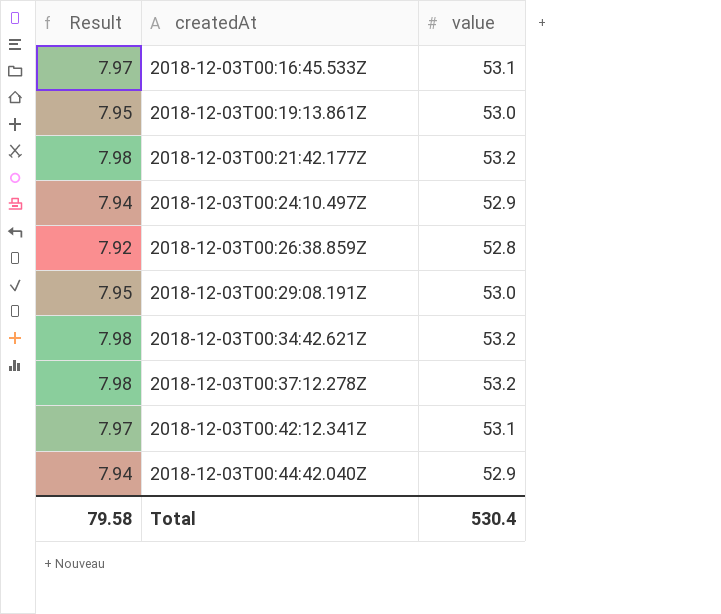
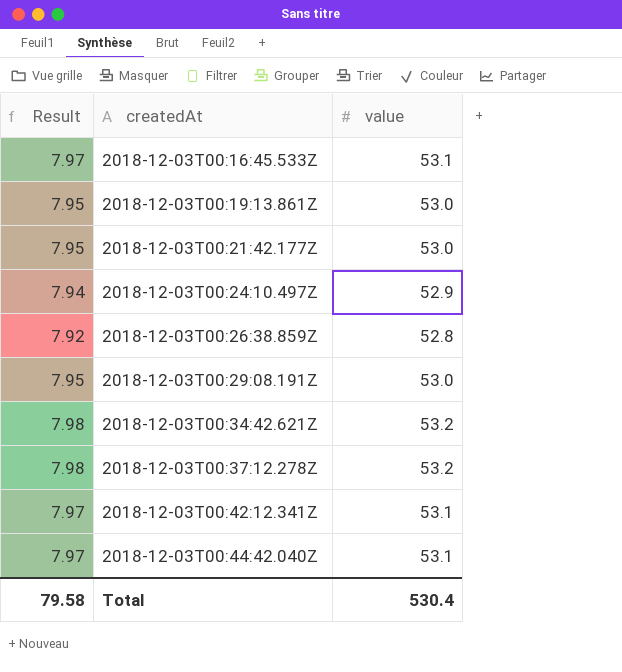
2018-12-03T00:21:42.177Z | Result: 7.98 -> 7.95
2018-12-03T00:21:42.177Z | value: 53.2 -> 53.0
2018-12-03T00:44:42.040Z | Result: 7.94 -> 7.97
2018-12-03T00:44:42.040Z | value: 52.9 -> 53.1

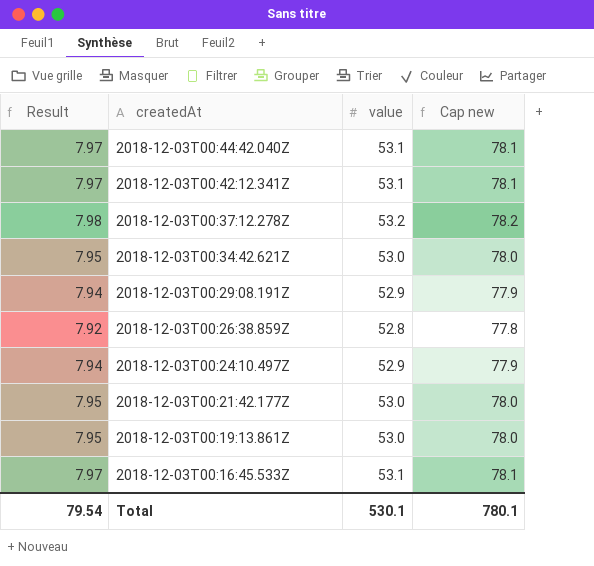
row order: createdAt ascending -> createdAt descending
column Cap new | formula: none -> [value] + 25
2018-12-03T00:34:42.621Z | Result: 7.98 -> 7.95
2018-12-03T00:34:42.621Z | value: 53.2 -> 53.0
2018-12-03T00:29:08.191Z | Result: 7.95 -> 7.94
2018-12-03T00:29:08.191Z | value: 53.0 -> 52.9
Total | Result: 79.58 -> 79.54
Total | value: 530.4 -> 530.1

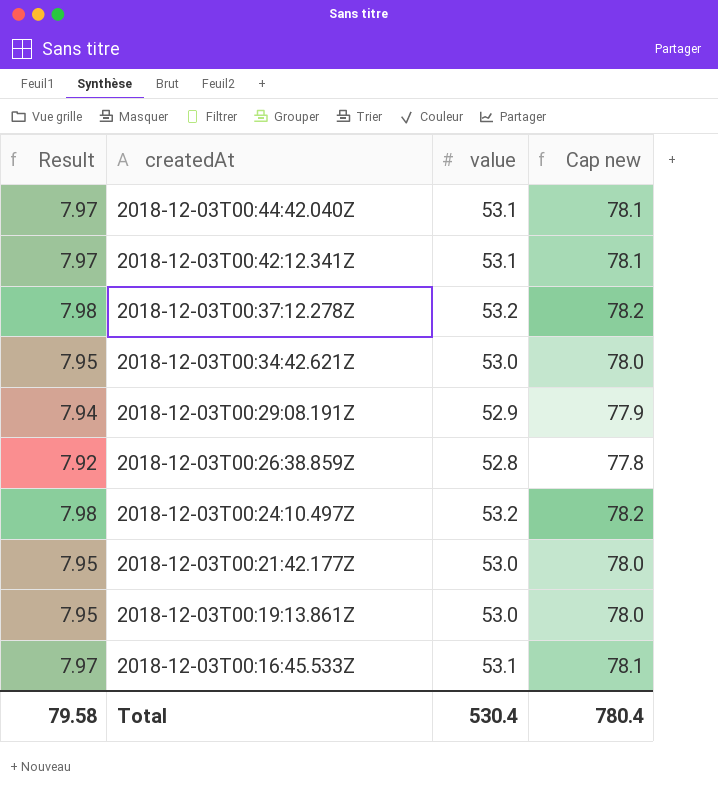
2018-12-03T00:24:10.497Z | Result: 7.94 -> 7.98
2018-12-03T00:24:10.497Z | value: 52.9 -> 53.2
2018-12-03T00:24:10.497Z | Cap new: 77.9 -> 78.2
Total | Result: 79.54 -> 79.58
Total | value: 530.1 -> 530.4
Total | Cap new: 780.1 -> 780.4

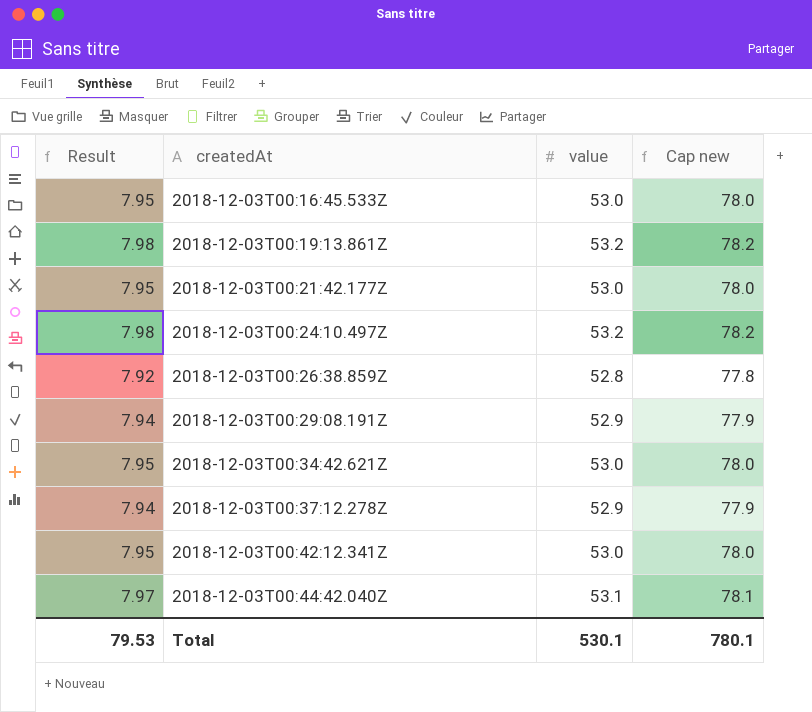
row order: createdAt descending -> createdAt ascending
2018-12-03T00:16:45.533Z | Result: 7.97 -> 7.95
2018-12-03T00:16:45.533Z | value: 53.1 -> 53.0
2018-12-03T00:16:45.533Z | Cap new: 78.1 -> 78.0
2018-12-03T00:19:13.861Z | Result: 7.95 -> 7.98
2018-12-03T00:19:13.861Z | value: 53.0 -> 53.2
2018-12-03T00:19:13.861Z | Cap new: 78.0 -> 78.2
2018-12-03T00:37:12.278Z | Result: 7.98 -> 7.94
2018-12-03T00:37:12.278Z | value: 53.2 -> 52.9
2018-12-03T00:37:12.278Z | Cap new: 78.2 -> 77.9
2018-12-03T00:42:12.341Z | Result: 7.97 -> 7.95
2018-12-03T00:42:12.341Z | value: 53.1 -> 53.0
2018-12-03T00:42:12.341Z | Cap new: 78.1 -> 78.0
Total | Result: 79.58 -> 79.53
Total | value: 530.4 -> 530.1
Total | Cap new: 780.4 -> 780.1

